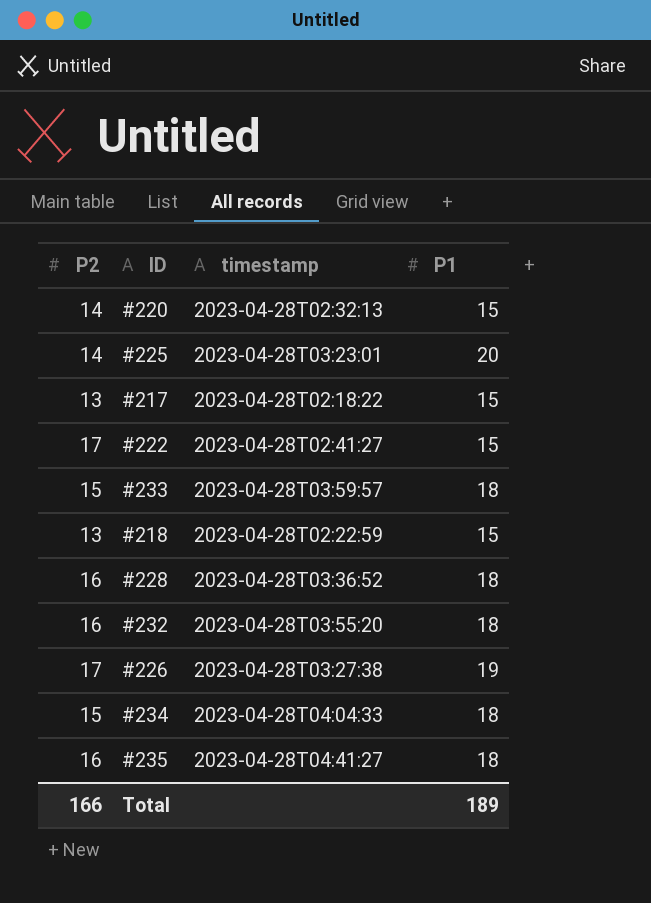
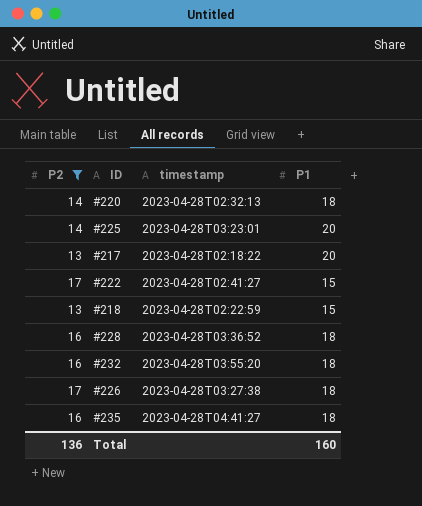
filter: none -> P2 != 15
#220 | P1: 15 -> 18
#217 | P1: 15 -> 20
#226 | P1: 19 -> 18
Total | P2: 166 -> 136
Total | P1: 189 -> 160

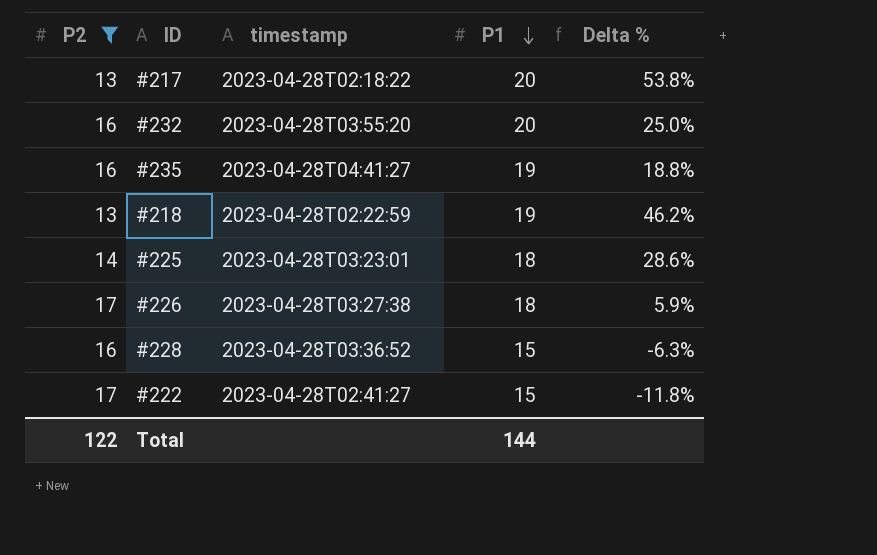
row order: none -> P1 descending
column Delta % | formula: none -> ([P1] - [P2]) / [P2]
row #220: 14 | 2023-04-28T02:32:13 | 18 -> none
#232 | P1: 18 -> 20
#235 | P1: 18 -> 19
#218 | P1: 15 -> 19
#225 | P1: 20 -> 18
#228 | P1: 18 -> 15
Total | P2: 136 -> 122
Total | P1: 160 -> 144

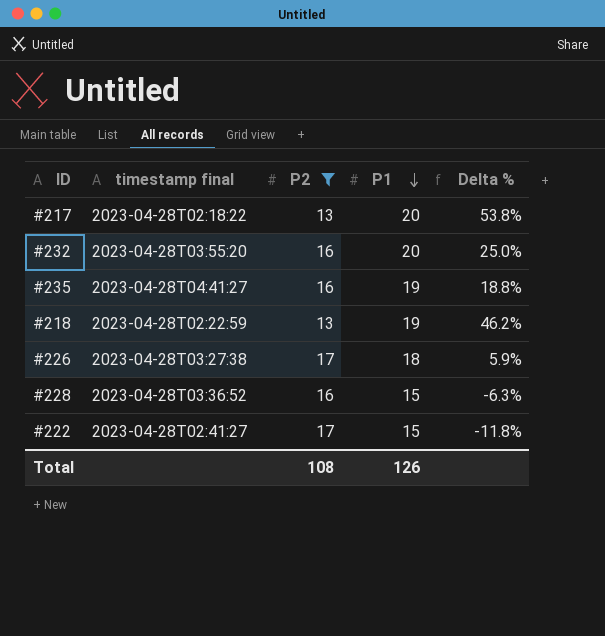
column name: timestamp -> timestamp final
column P2 | position: 1 -> 3
row #225: 14 | 2023-04-28T03:23:01 | 18 | 28.6% -> none
Total | P2: 122 -> 108
Total | P1: 144 -> 126

